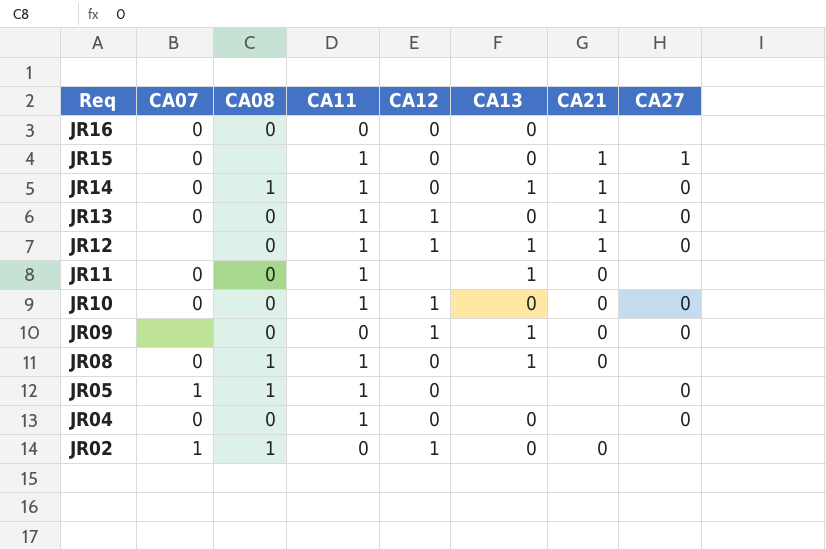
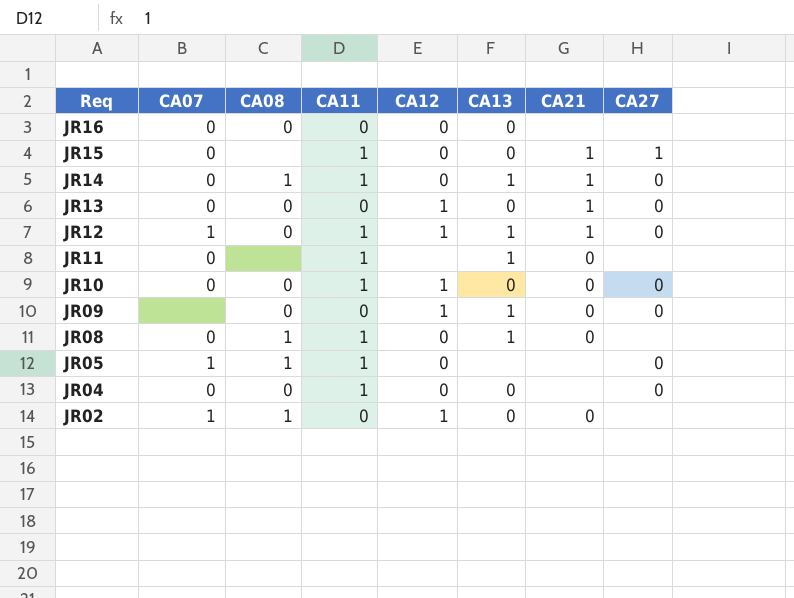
JR13 | CA11: 1 -> 0
JR12 | CA07: none -> 1
JR11 | CA08: 0 -> none

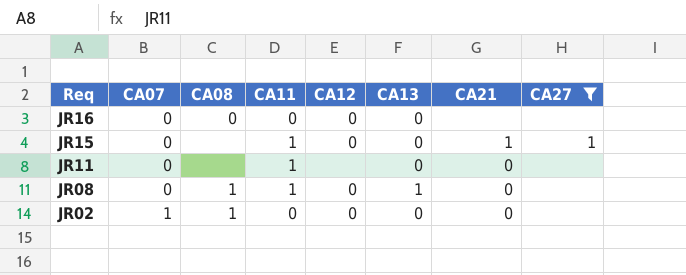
filter: none -> CA27 != 0
JR11 | CA13: 1 -> 0
JR02 | CA12: 1 -> 0

